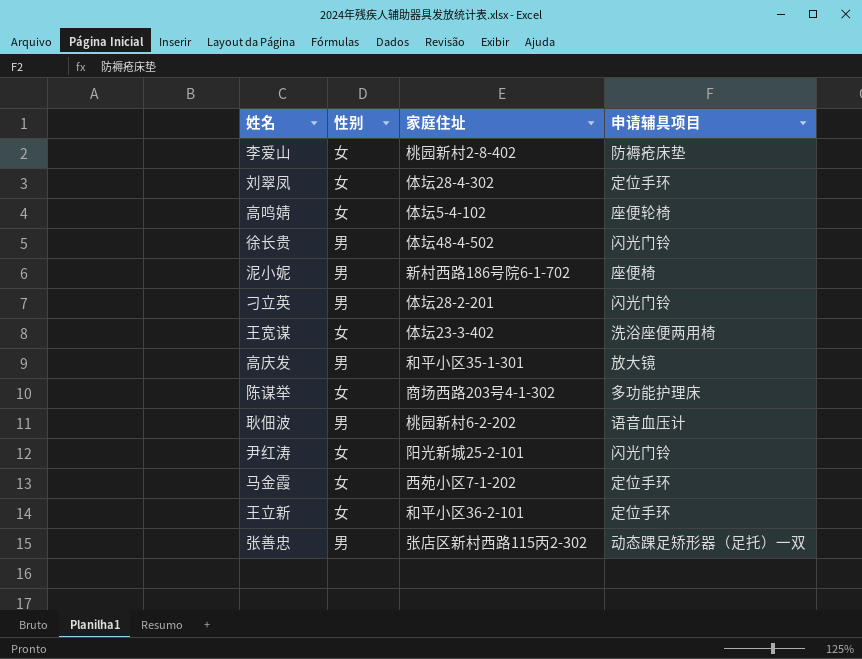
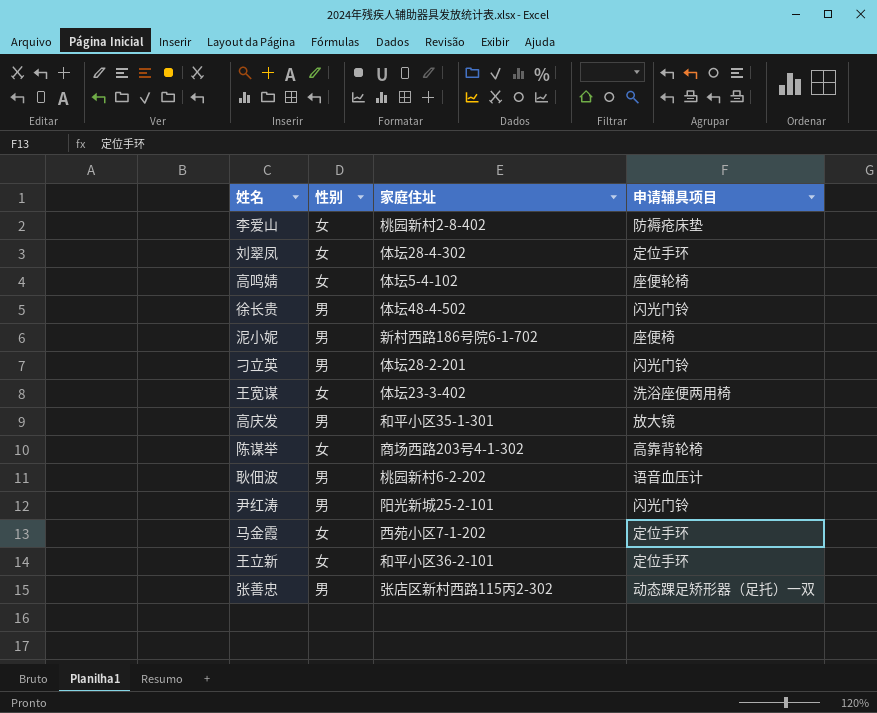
陈谋举 | 申请辅具项目: 多功能护理床 -> 高靠背轮椅
尹红涛 | 性别: 女 -> 男

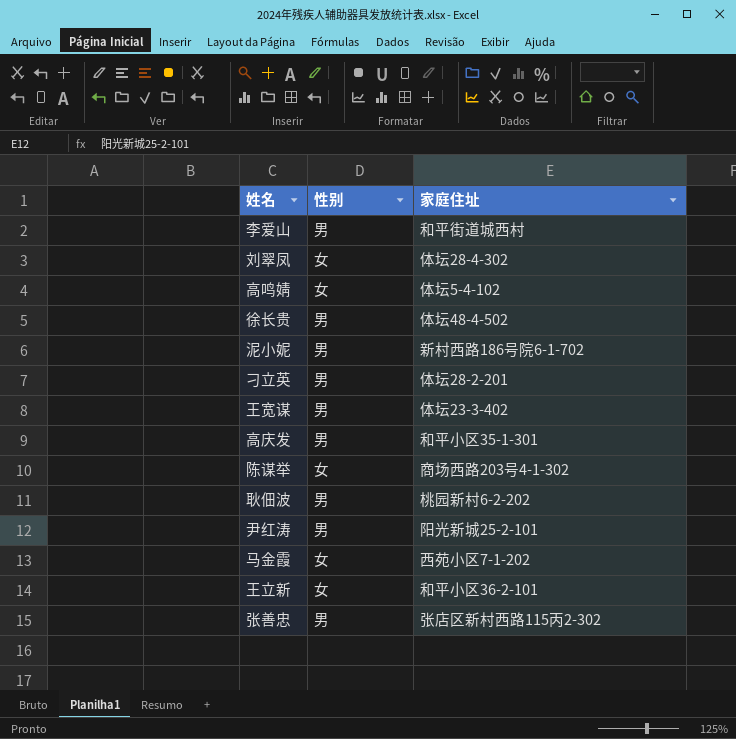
column 申请辅具项目 | position: 4 -> none
李爱山 | 性别: 女 -> 男
李爱山 | 家庭住址: 桃园新村2-8-402 -> 和平街道城西村
王宽谋 | 性别: 女 -> 男

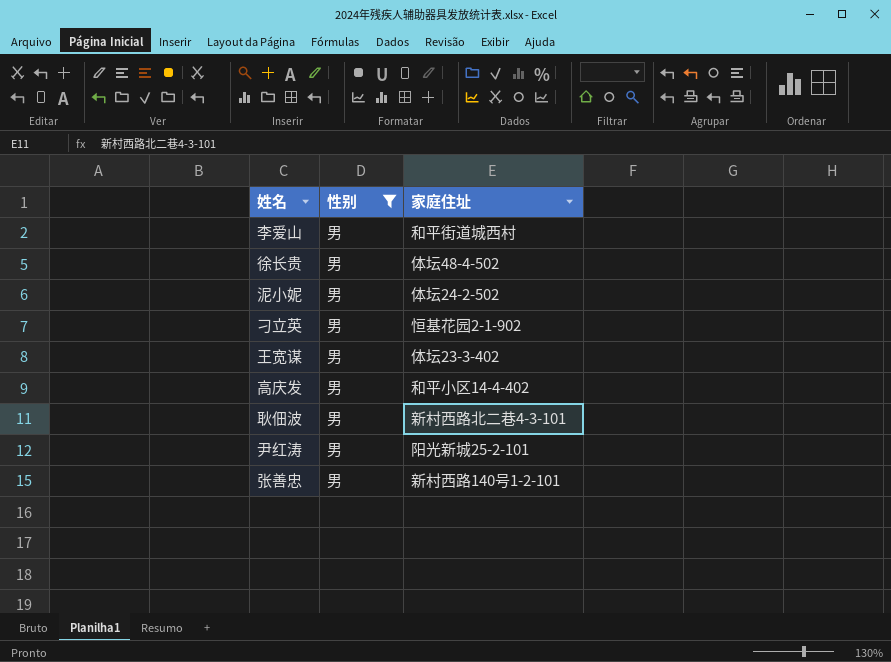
filter: none -> 性别 = 男
泥小妮 | 家庭住址: 新村西路186号院6-1-702 -> 体坛24-2-502
刁立英 | 家庭住址: 体坛28-2-201 -> 恒基花园2-1-902
高庆发 | 家庭住址: 和平小区35-1-301 -> 和平小区14-4-402
耿佃波 | 家庭住址: 桃园新村6-2-202 -> 新村西路北二巷4-3-101
张善忠 | 家庭住址: 张店区新村西路115丙2-302 -> 新村西路140号1-2-101

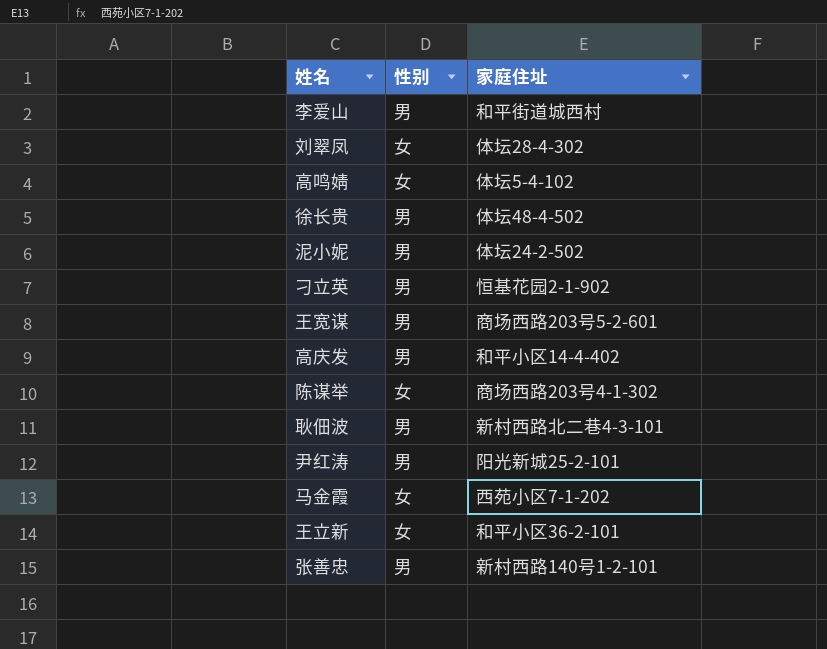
filter: 性别 = 男 -> none
王宽谋 | 家庭住址: 体坛23-3-402 -> 商场西路203号5-2-601

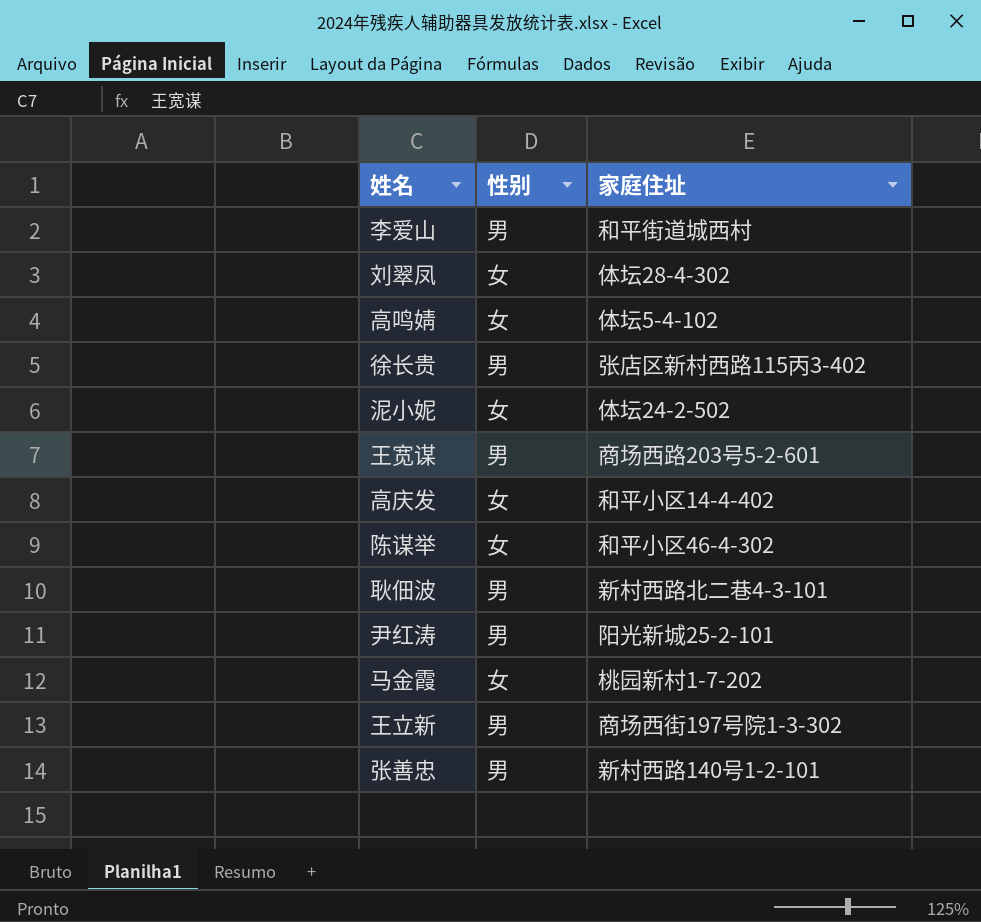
row 刁立英: 男 | 恒基花园2-1-902 -> none
徐长贵 | 家庭住址: 体坛48-4-502 -> 张店区新村西路115丙3-402
泥小妮 | 性别: 男 -> 女
高庆发 | 性别: 男 -> 女
陈谋举 | 家庭住址: 商场西路203号4-1-302 -> 和平小区46-4-302
马金霞 | 家庭住址: 西苑小区7-1-202 -> 桃园新村1-7-202
王立新 | 性别: 女 -> 男
王立新 | 家庭住址: 和平小区36-2-101 -> 商场西街197号院1-3-302

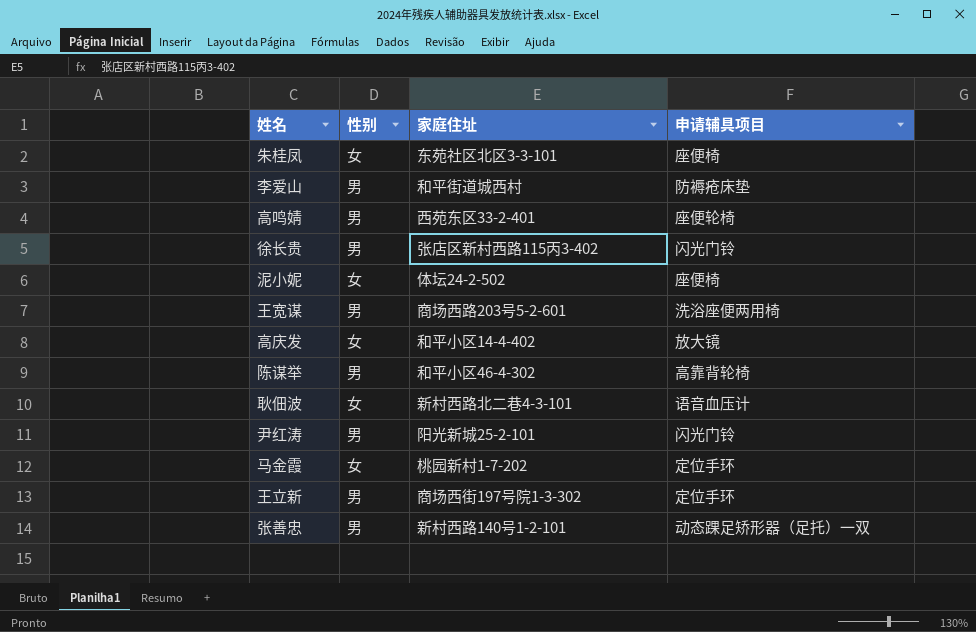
column 申请辅具项目 | position: none -> 4
row 刘翠凤: 女 | 体坛28-4-302 -> none
row 朱桂凤: none -> 女 | 东苑社区北区3-3-101 | 座便椅
高鸣婧 | 性别: 女 -> 男
高鸣婧 | 家庭住址: 体坛5-4-102 -> 西苑东区33-2-401
陈谋举 | 性别: 女 -> 男
耿佃波 | 性别: 男 -> 女

